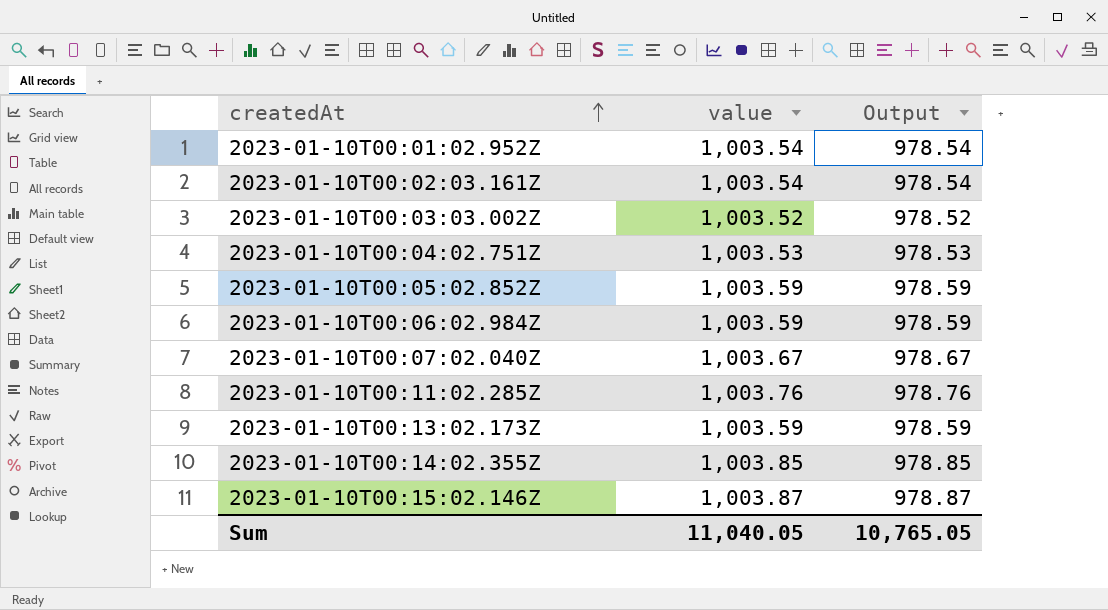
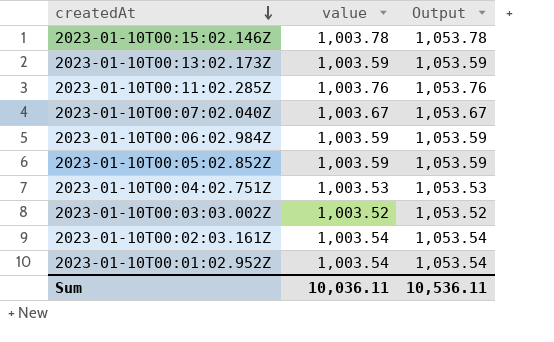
row order: createdAt ascending -> createdAt descending
column Output | formula: [value] - 25 -> [value] + 50
row 2023-01-10T00:14:02.355Z: 1,003.85 | 978.85 -> none
2023-01-10T00:15:02.146Z | value: 1,003.87 -> 1,003.78
Sum | value: 11,040.05 -> 10,036.11
Sum | Output: 10,765.05 -> 10,536.11

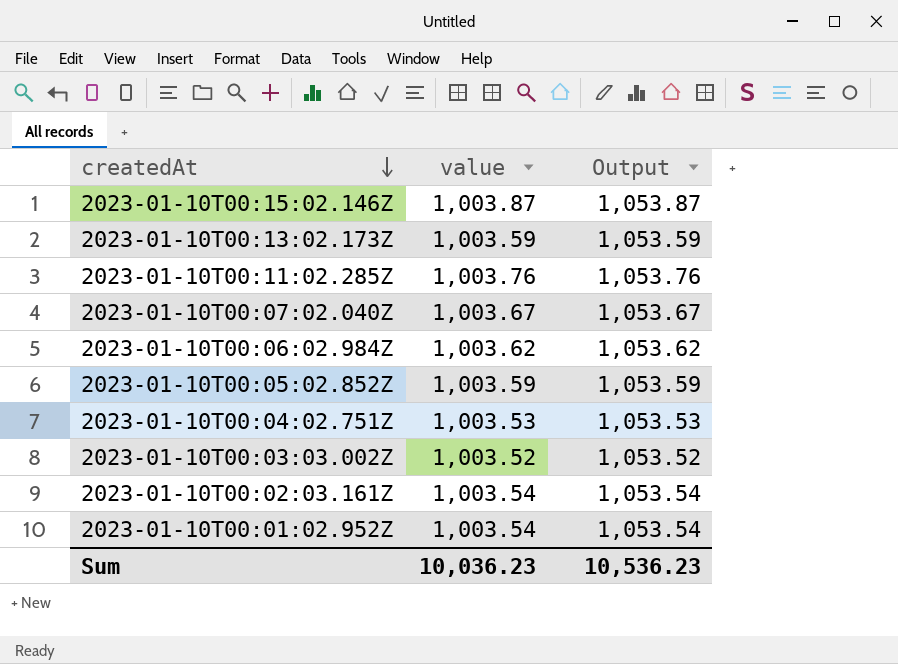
2023-01-10T00:15:02.146Z | value: 1,003.78 -> 1,003.87
2023-01-10T00:15:02.146Z | Output: 1,053.78 -> 1,053.87
2023-01-10T00:06:02.984Z | value: 1,003.59 -> 1,003.62
2023-01-10T00:06:02.984Z | Output: 1,053.59 -> 1,053.62
Sum | value: 10,036.11 -> 10,036.23
Sum | Output: 10,536.11 -> 10,536.23

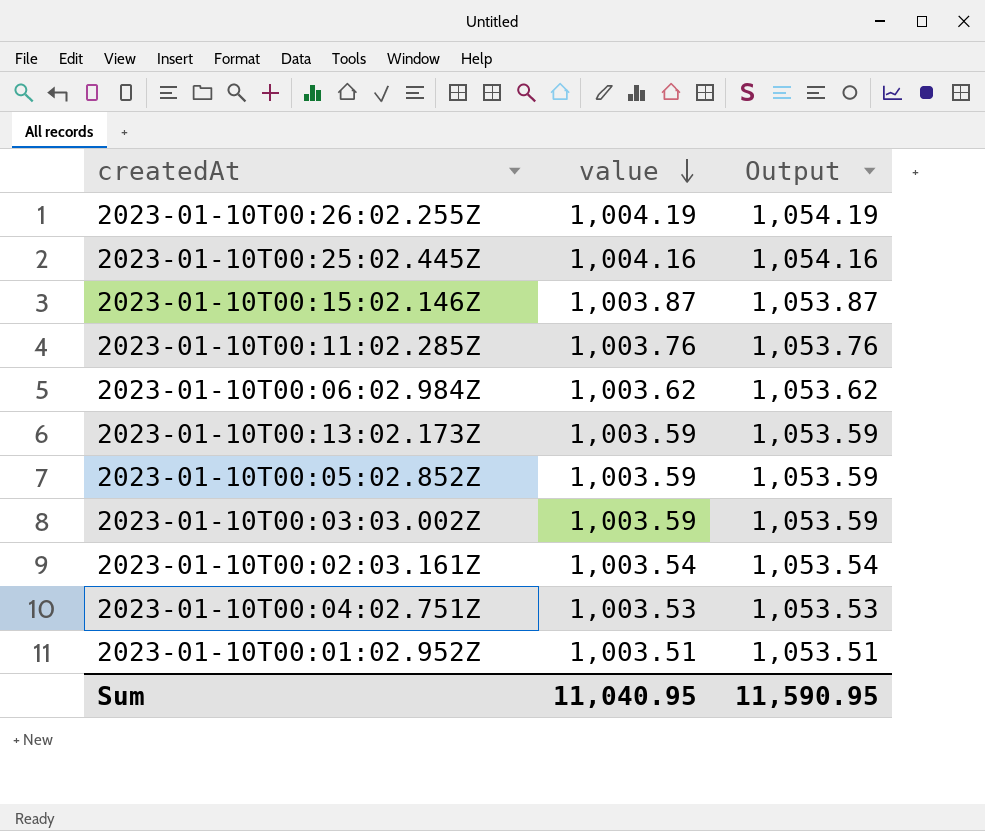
row order: createdAt descending -> value descending
row 2023-01-10T00:07:02.040Z: 1,003.67 | 1,053.67 -> none
row 2023-01-10T00:26:02.255Z: none -> 1,004.19 | 1,054.19
row 2023-01-10T00:25:02.445Z: none -> 1,004.16 | 1,054.16
2023-01-10T00:03:03.002Z | value: 1,003.52 -> 1,003.59
2023-01-10T00:03:03.002Z | Output: 1,053.52 -> 1,053.59
2023-01-10T00:01:02.952Z | value: 1,003.54 -> 1,003.51
2023-01-10T00:01:02.952Z | Output: 1,053.54 -> 1,053.51
Sum | value: 10,036.23 -> 11,040.95
Sum | Output: 10,536.23 -> 11,590.95

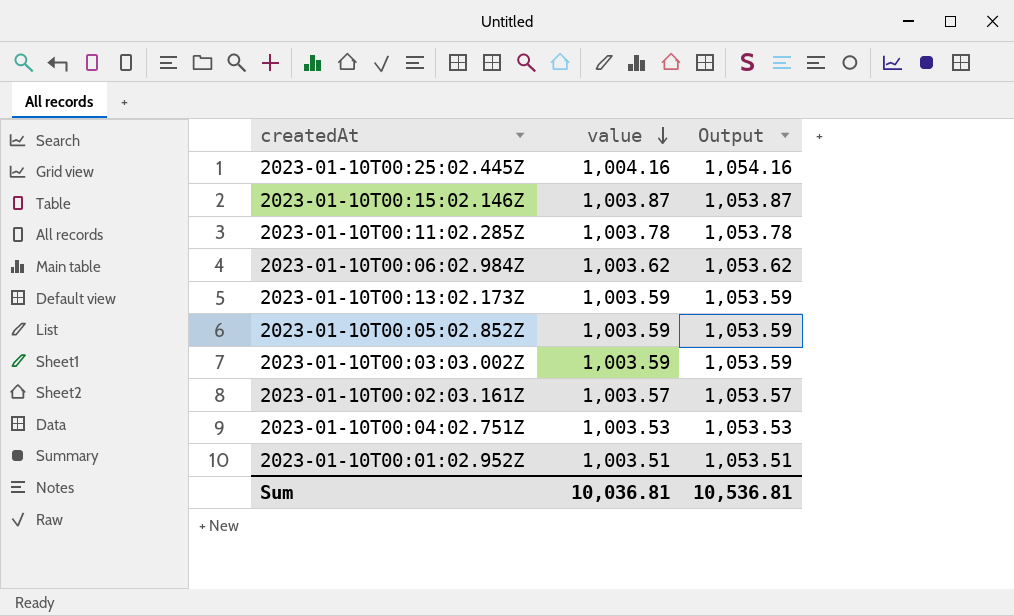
row 2023-01-10T00:26:02.255Z: 1,004.19 | 1,054.19 -> none
2023-01-10T00:11:02.285Z | value: 1,003.76 -> 1,003.78
2023-01-10T00:11:02.285Z | Output: 1,053.76 -> 1,053.78
2023-01-10T00:02:03.161Z | value: 1,003.54 -> 1,003.57
2023-01-10T00:02:03.161Z | Output: 1,053.54 -> 1,053.57
Sum | value: 11,040.95 -> 10,036.81
Sum | Output: 11,590.95 -> 10,536.81

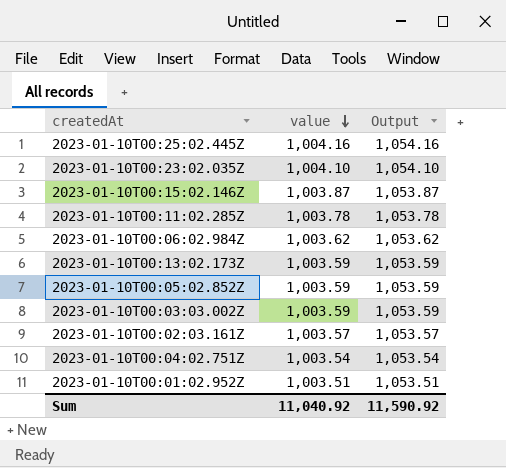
row 2023-01-10T00:23:02.035Z: none -> 1,004.10 | 1,054.10
2023-01-10T00:04:02.751Z | value: 1,003.53 -> 1,003.54
2023-01-10T00:04:02.751Z | Output: 1,053.53 -> 1,053.54
Sum | value: 10,036.81 -> 11,040.92
Sum | Output: 10,536.81 -> 11,590.92

